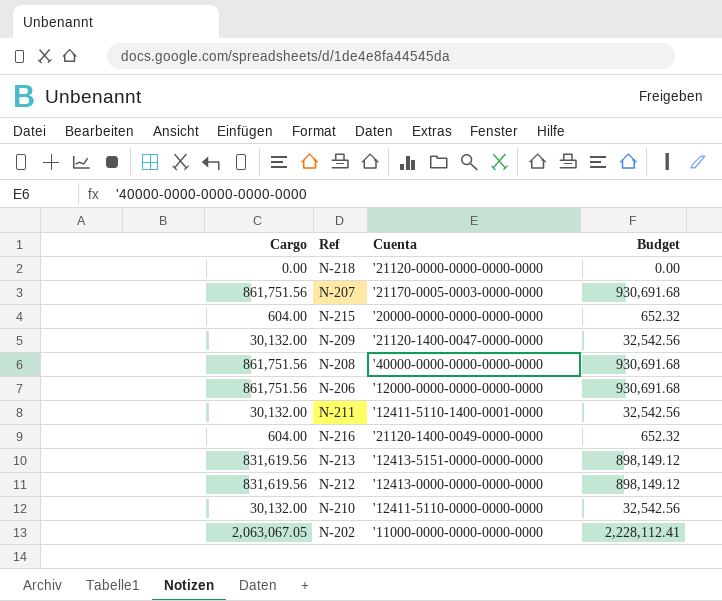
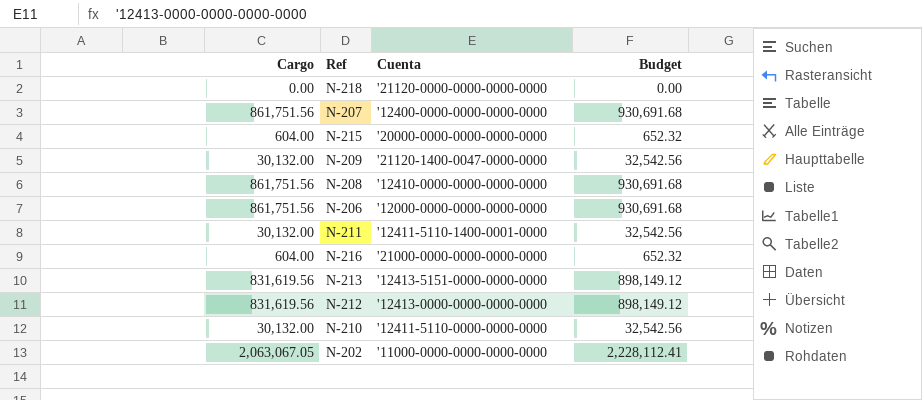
N-207 | Cuenta: '21170-0005-0003-0000-0000 -> '12400-0000-0000-0000-0000
N-208 | Cuenta: '40000-0000-0000-0000-0000 -> '12410-0000-0000-0000-0000
N-216 | Cuenta: '21120-1400-0049-0000-0000 -> '21000-0000-0000-0000-0000

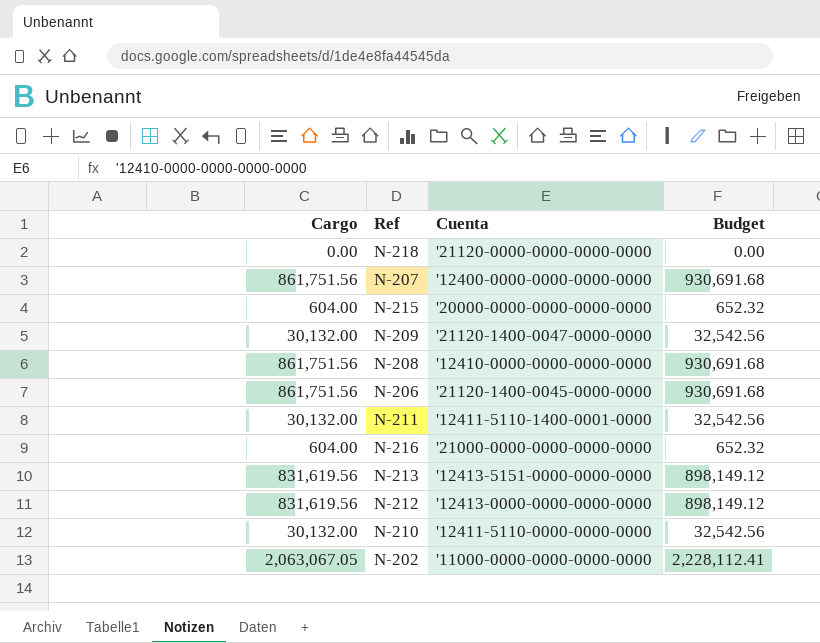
N-206 | Cuenta: '12000-0000-0000-0000-0000 -> '21120-1400-0045-0000-0000

